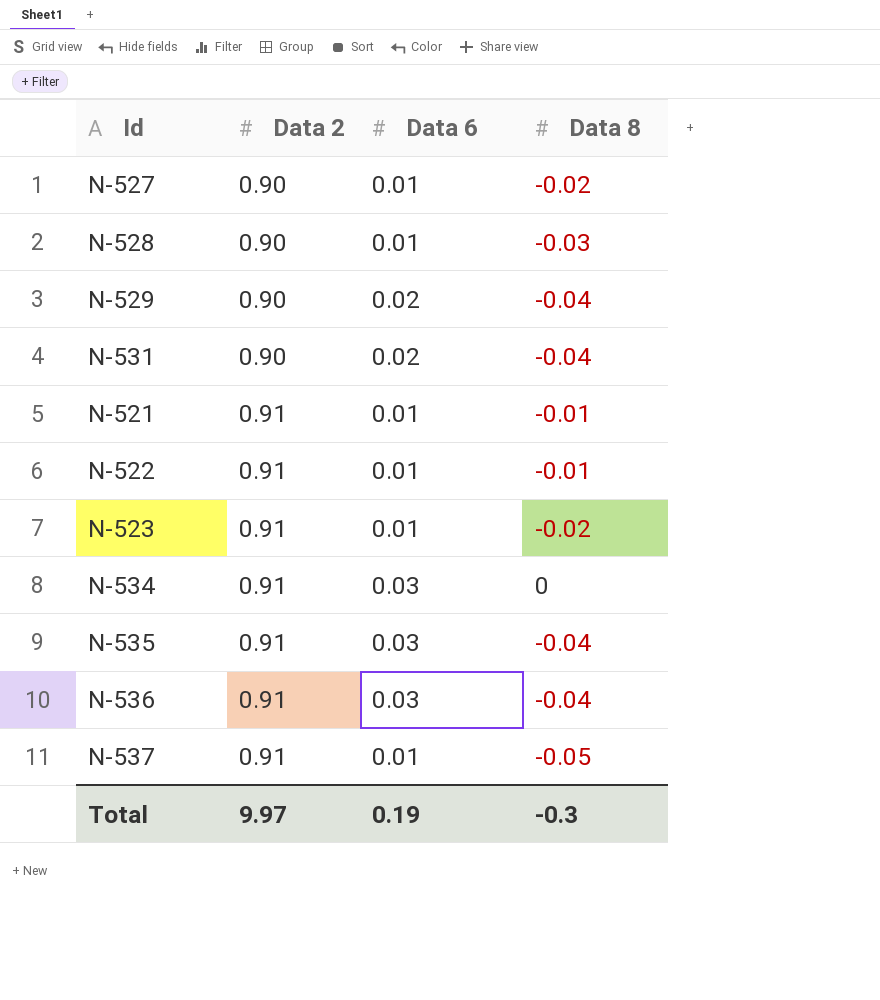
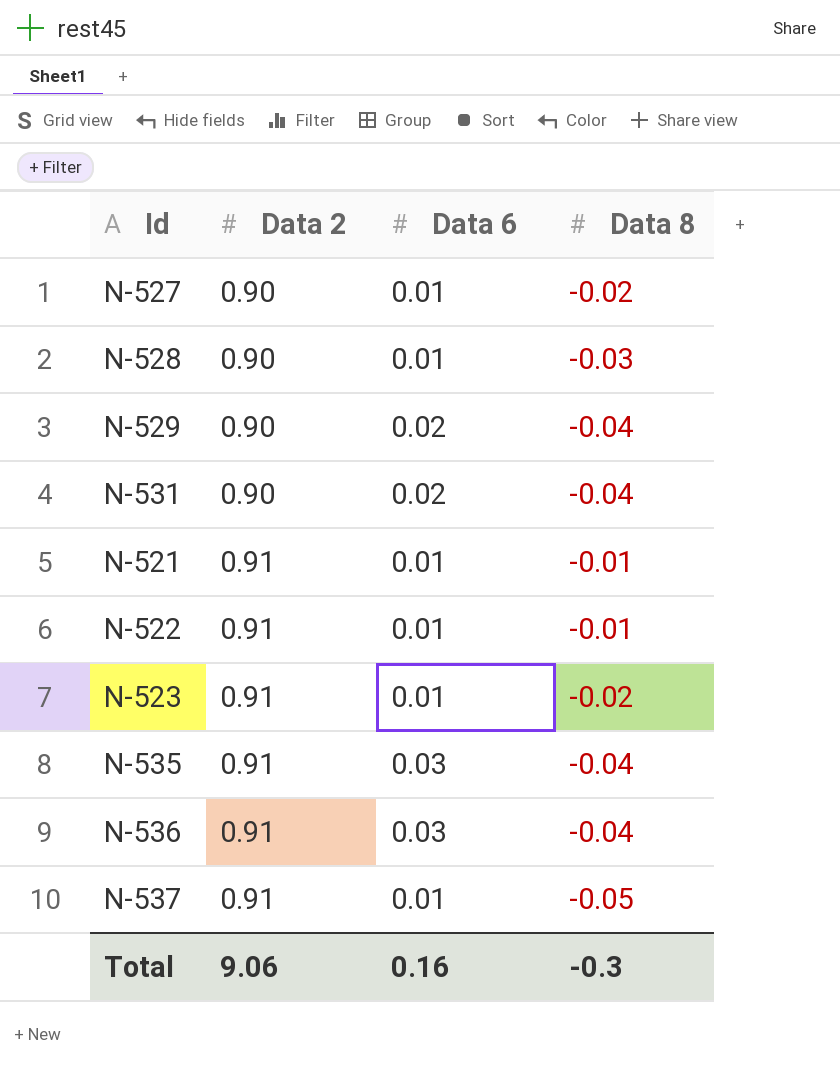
row N-534: 0.91 | 0.03 | 0 -> none
Total | Data 2: 9.97 -> 9.06
Total | Data 6: 0.19 -> 0.16

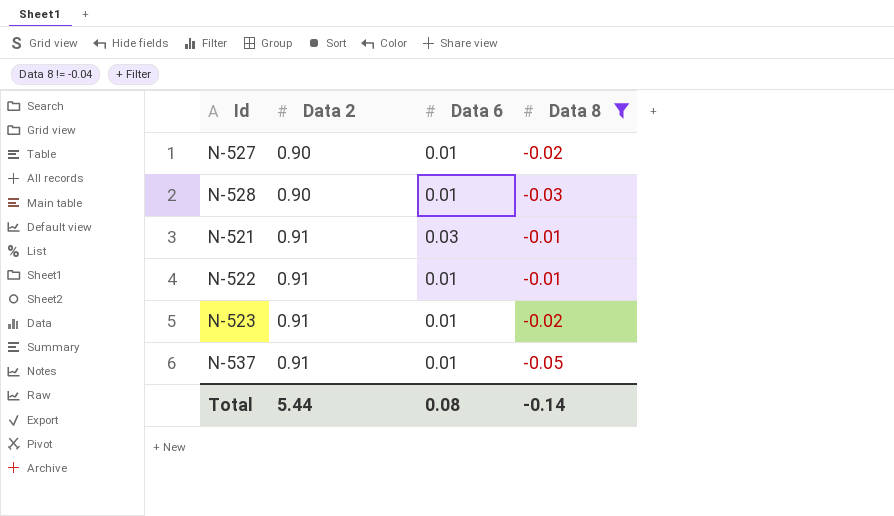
filter: none -> Data 8 != -0.04
N-521 | Data 6: 0.01 -> 0.03
Total | Data 2: 9.06 -> 5.44
Total | Data 6: 0.16 -> 0.08
Total | Data 8: -0.3 -> -0.14

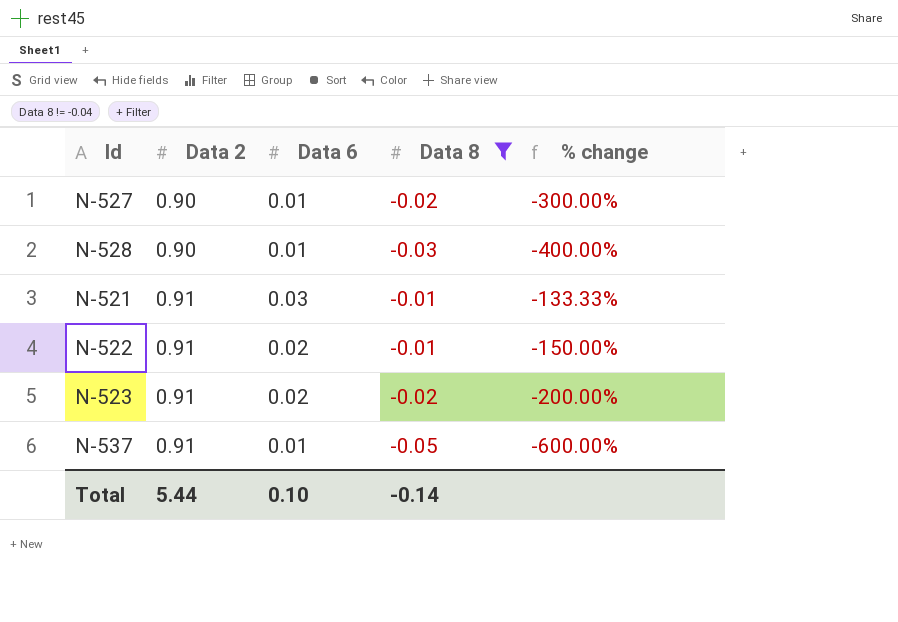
column % change | formula: none -> ([Data 8] - [Data 6]) / [Data 6]
N-522 | Data 6: 0.01 -> 0.02
N-523 | Data 6: 0.01 -> 0.02
Total | Data 6: 0.08 -> 0.10

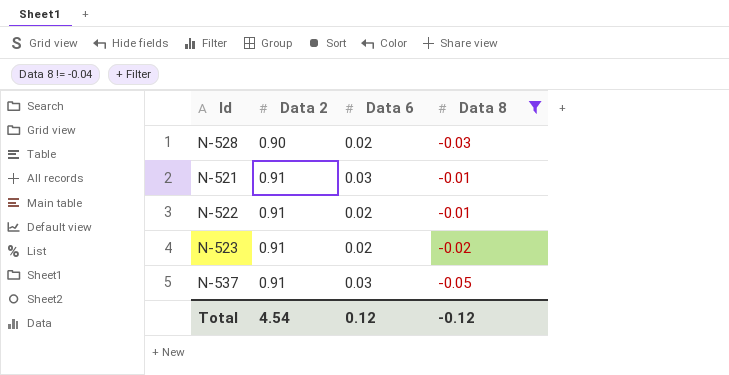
column % change | formula: ([Data 8] - [Data 6]) / [Data 6] -> none
row N-527: 0.90 | 0.01 | -0.02 | -300.00% -> none
N-528 | Data 6: 0.01 -> 0.02
N-537 | Data 6: 0.01 -> 0.03
Total | Data 2: 5.44 -> 4.54
Total | Data 6: 0.10 -> 0.12
Total | Data 8: -0.14 -> -0.12

